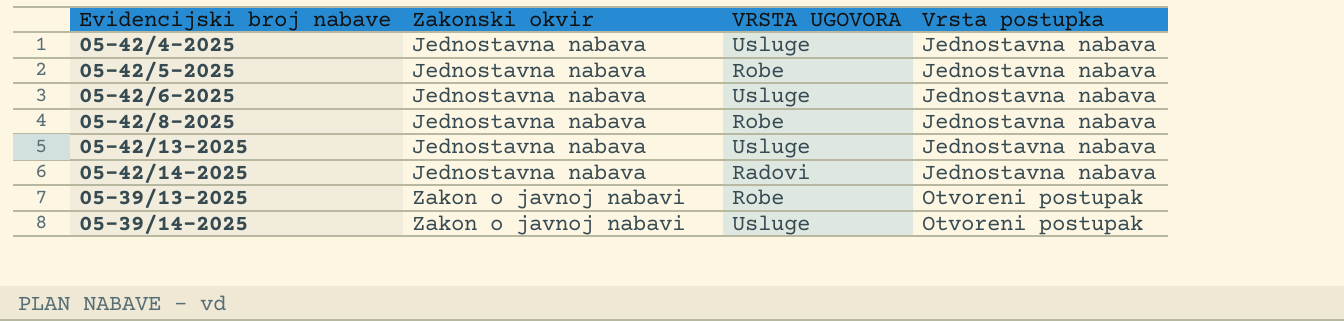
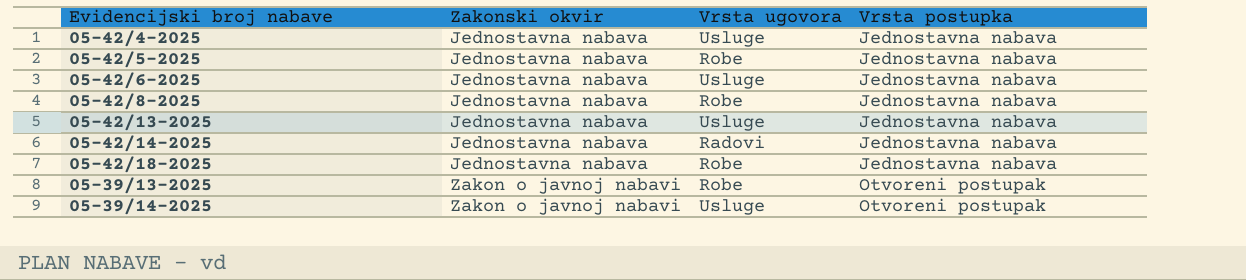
column name: VRSTA UGOVORA -> Vrsta ugovora
row 05-42/18-2025: none -> Jednostavna nabava | Robe | Jednostavna nabava

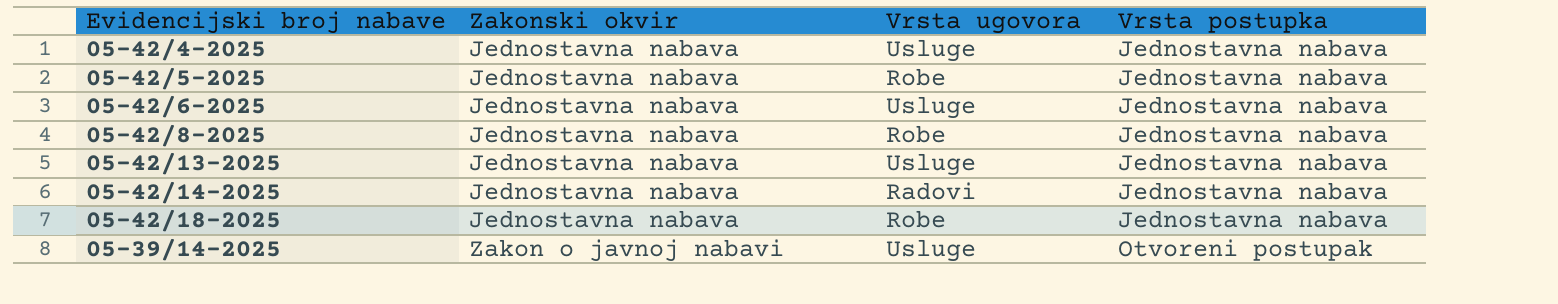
row 05-39/13-2025: Zakon o javnoj nabavi | Robe | Otvoreni postupak -> none

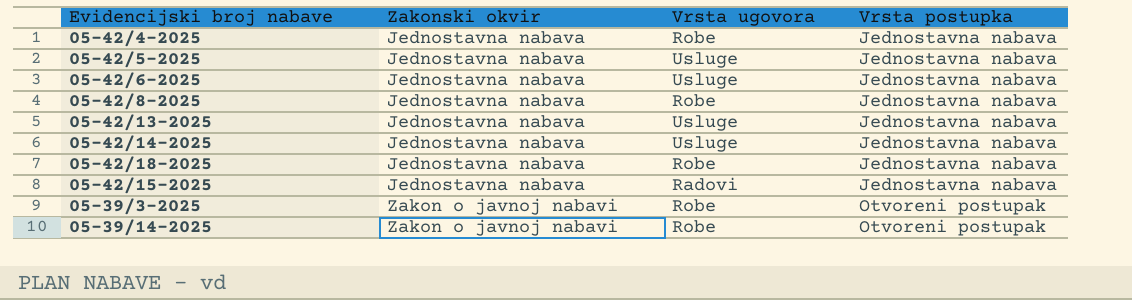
05-42/4-2025 | Vrsta ugovora: Usluge -> Robe
05-42/5-2025 | Vrsta ugovora: Robe -> Usluge
05-42/14-2025 | Vrsta ugovora: Radovi -> Usluge
row 05-42/15-2025: none -> Jednostavna nabava | Radovi | Jednostavna nabava
row 05-39/3-2025: none -> Zakon o javnoj nabavi | Robe | Otvoreni postupak
05-39/14-2025 | Vrsta ugovora: Usluge -> Robe

